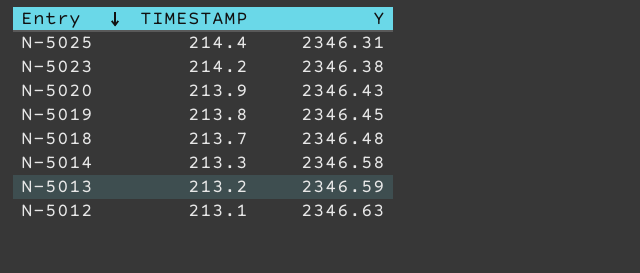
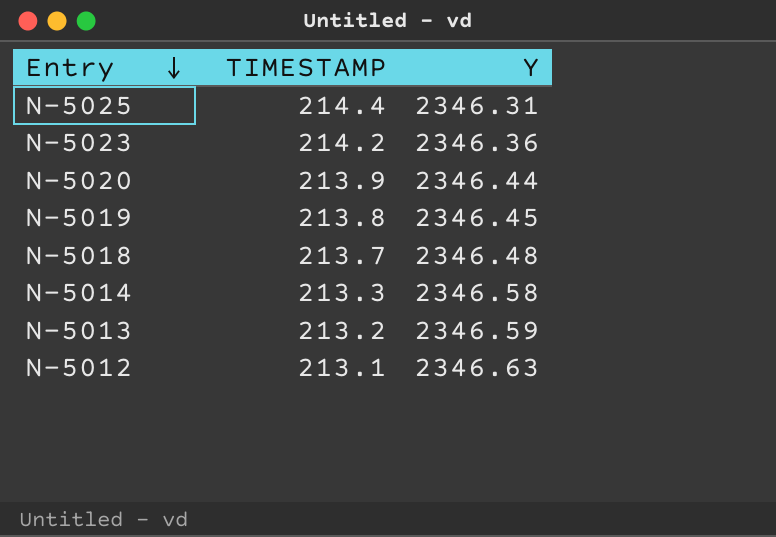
N-5023 | Y: 2346.38 -> 2346.36
N-5020 | Y: 2346.43 -> 2346.44

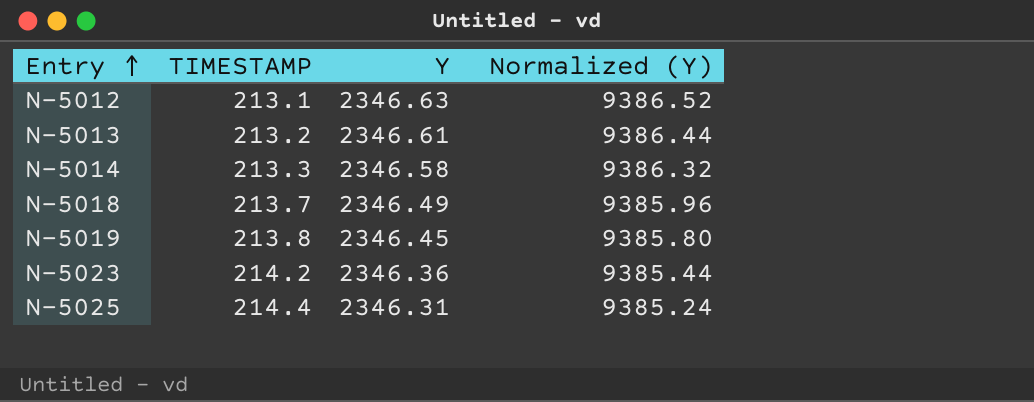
row order: Entry descending -> Entry ascending
column Normalized (Y) | formula: none -> [Y] * 4
row N-5020: 213.9 | 2346.44 -> none
N-5013 | Y: 2346.59 -> 2346.61
N-5018 | Y: 2346.48 -> 2346.49

